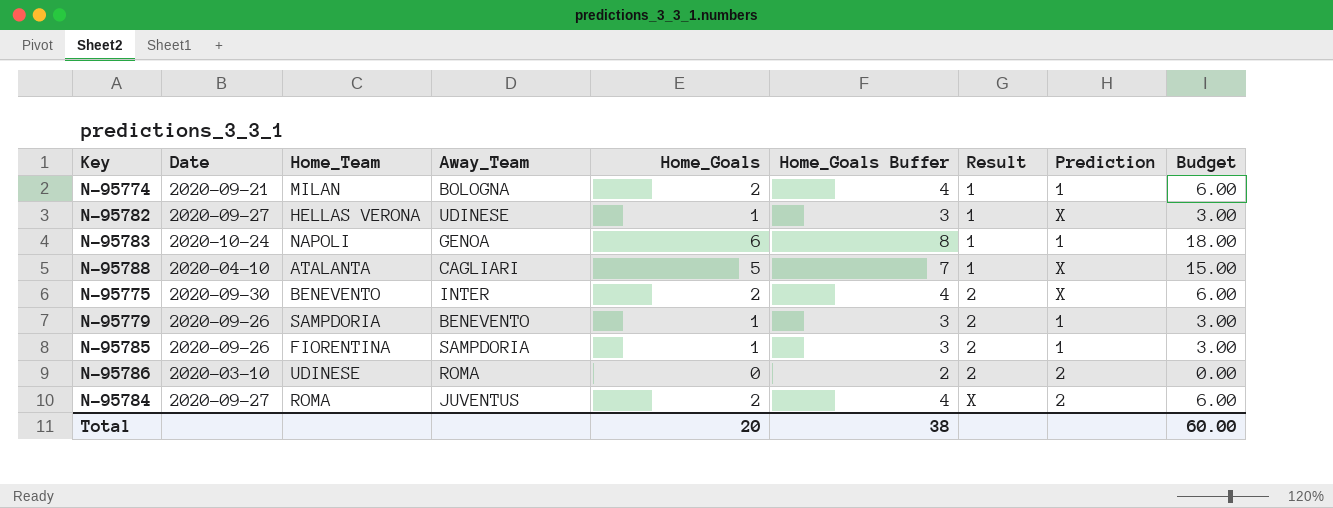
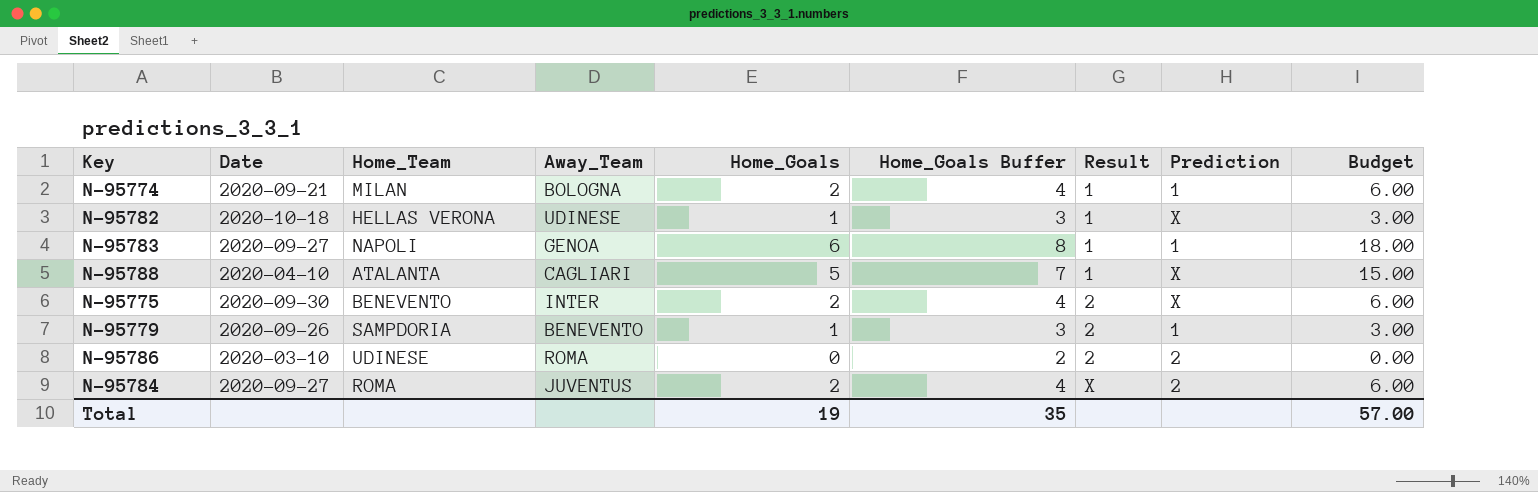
row N-95785: 2020-09-26 | FIORENTINA | SAMPDORIA | 1 | 3 | 2 | 1 | 3.00 -> none
N-95782 | Date: 2020-09-27 -> 2020-10-18
N-95783 | Date: 2020-10-24 -> 2020-09-27
Total | Home_Goals: 20 -> 19
Total | Home_Goals Buffer: 38 -> 35
Total | Budget: 60.00 -> 57.00

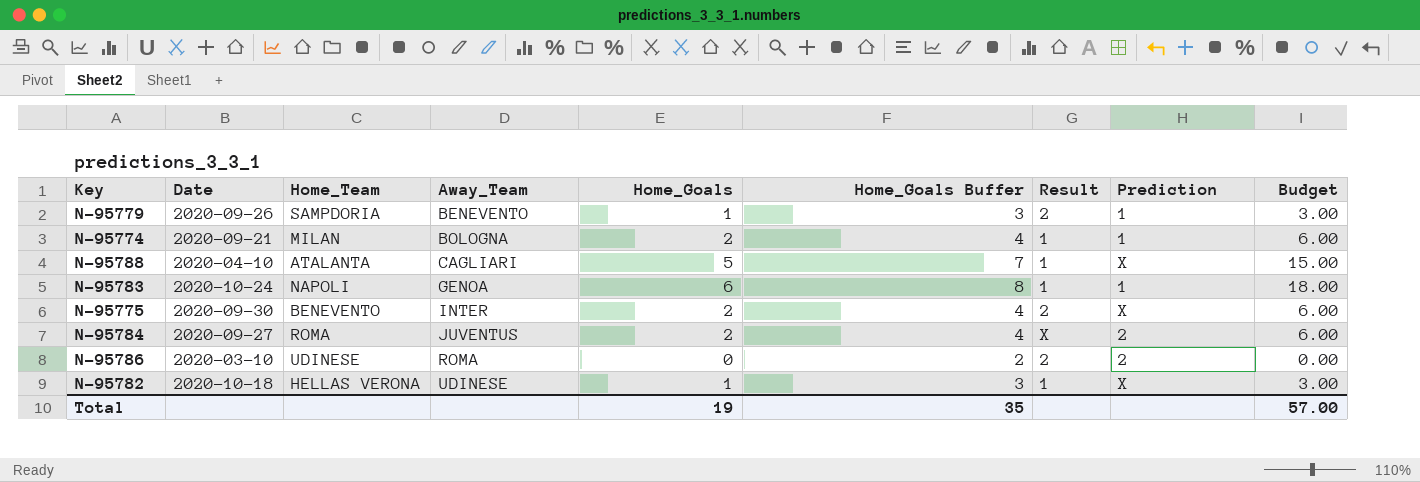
row order: Result ascending -> Away_Team ascending
N-95783 | Date: 2020-09-27 -> 2020-10-24

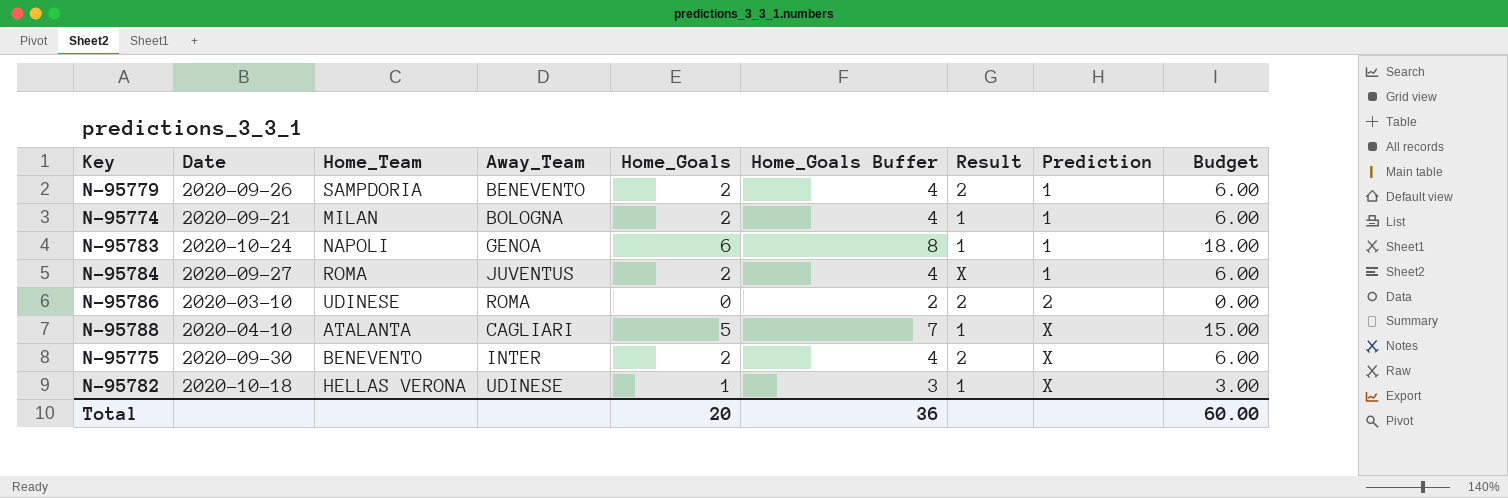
row order: Away_Team ascending -> Prediction ascending
N-95779 | Home_Goals: 1 -> 2
N-95779 | Home_Goals Buffer: 3 -> 4
N-95779 | Budget: 3.00 -> 6.00
N-95784 | Prediction: 2 -> 1
Total | Home_Goals: 19 -> 20
Total | Home_Goals Buffer: 35 -> 36
Total | Budget: 57.00 -> 60.00

